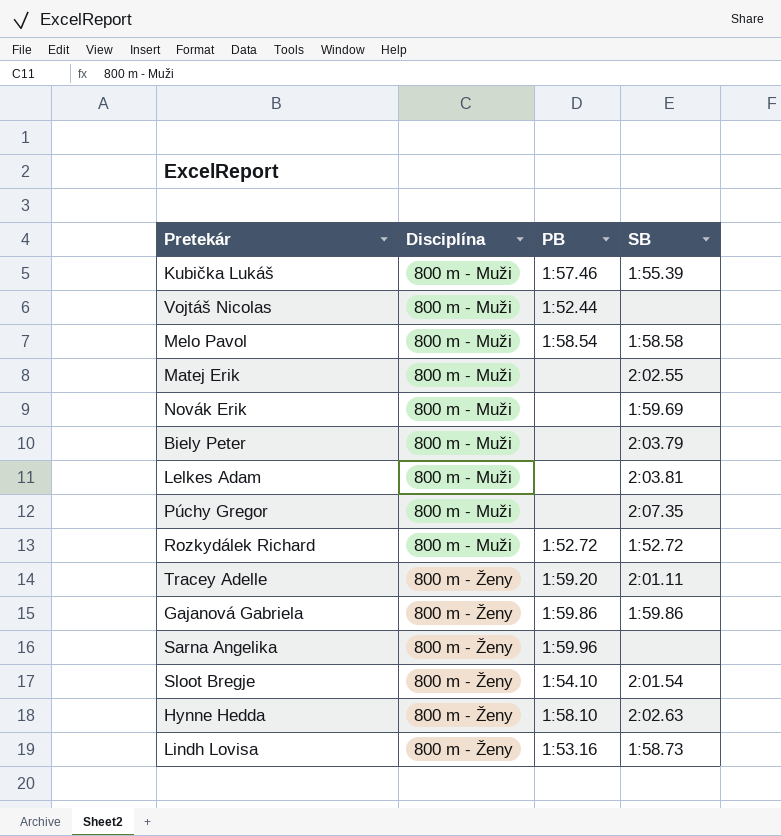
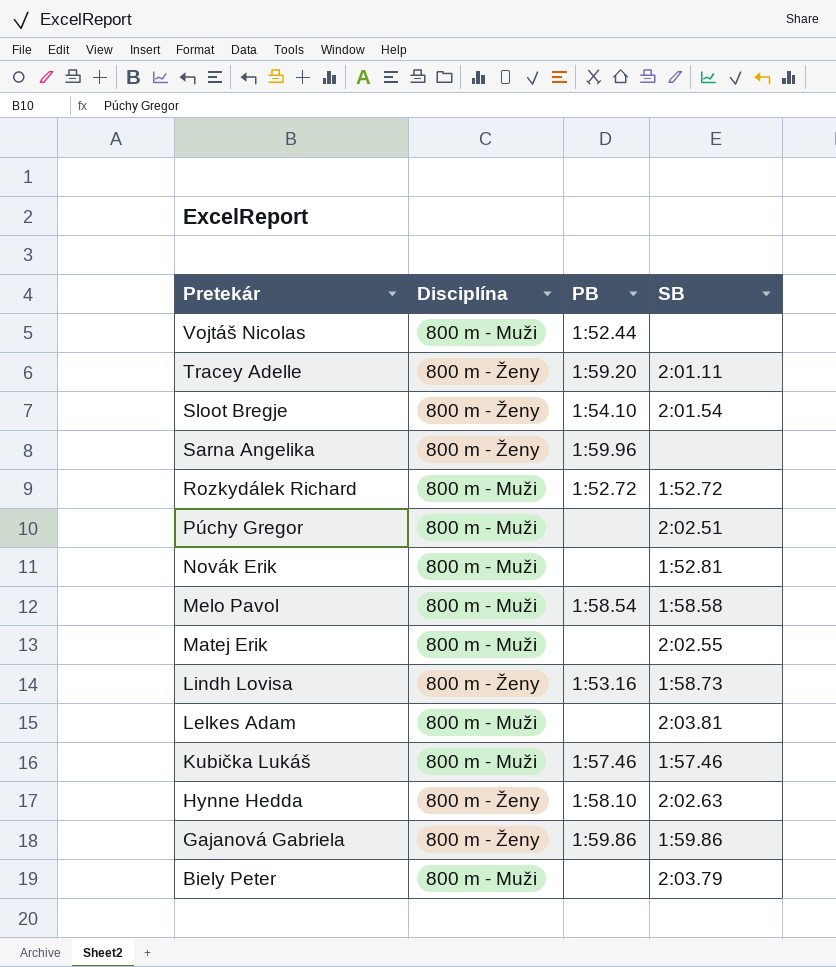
row order: Disciplína ascending -> Pretekár descending
Púchy Gregor | SB: 2:07.35 -> 2:02.51
Novák Erik | SB: 1:59.69 -> 1:52.81
Kubička Lukáš | SB: 1:55.39 -> 1:57.46

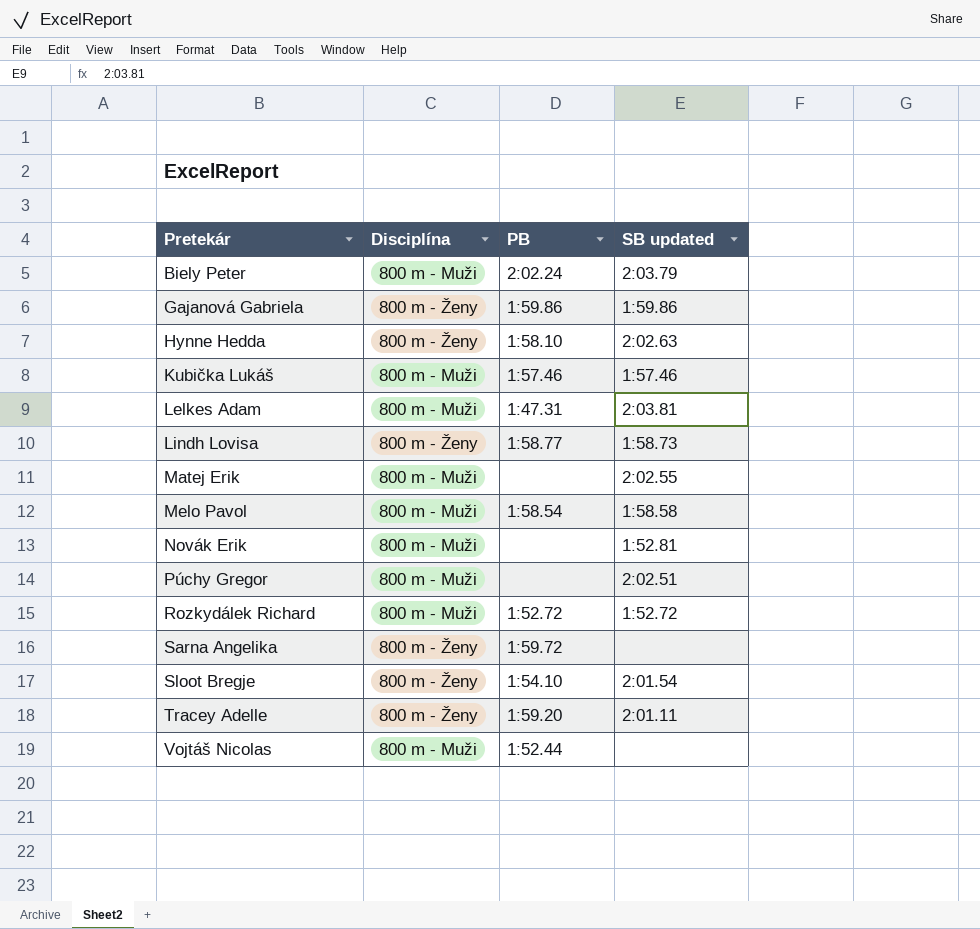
row order: Pretekár descending -> Pretekár ascending
column name: SB -> SB updated
Biely Peter | PB: none -> 2:02.24
Lelkes Adam | PB: none -> 1:47.31
Lindh Lovisa | PB: 1:53.16 -> 1:58.77
Sarna Angelika | PB: 1:59.96 -> 1:59.72

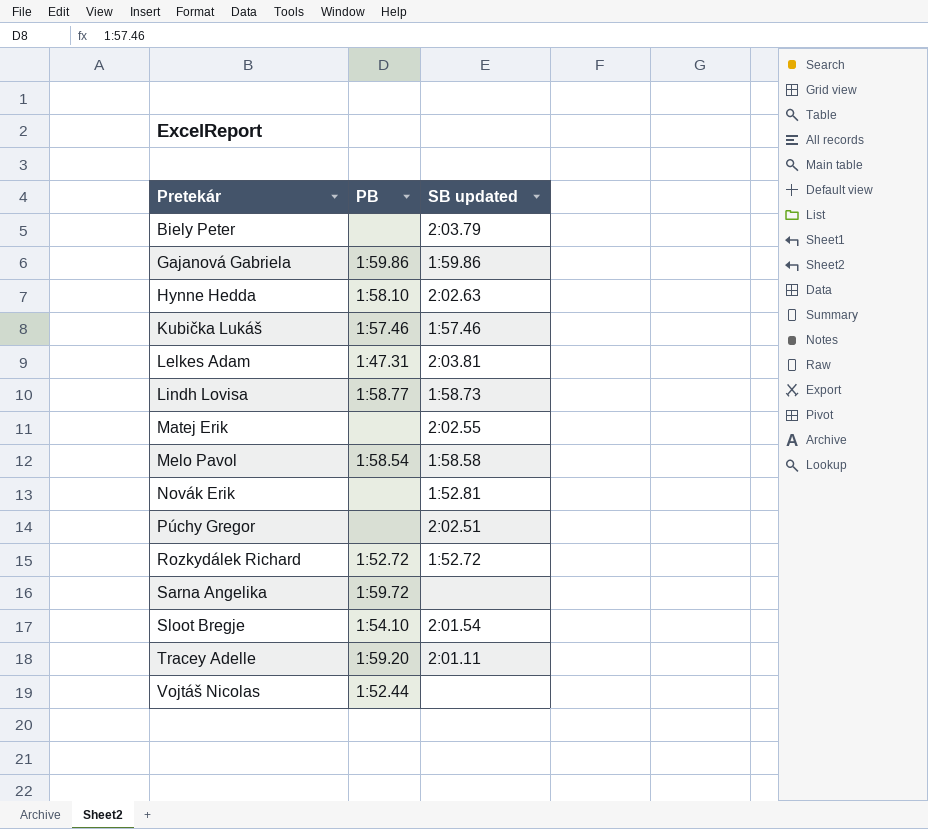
column Disciplína | position: 2 -> none
Biely Peter | PB: 2:02.24 -> none

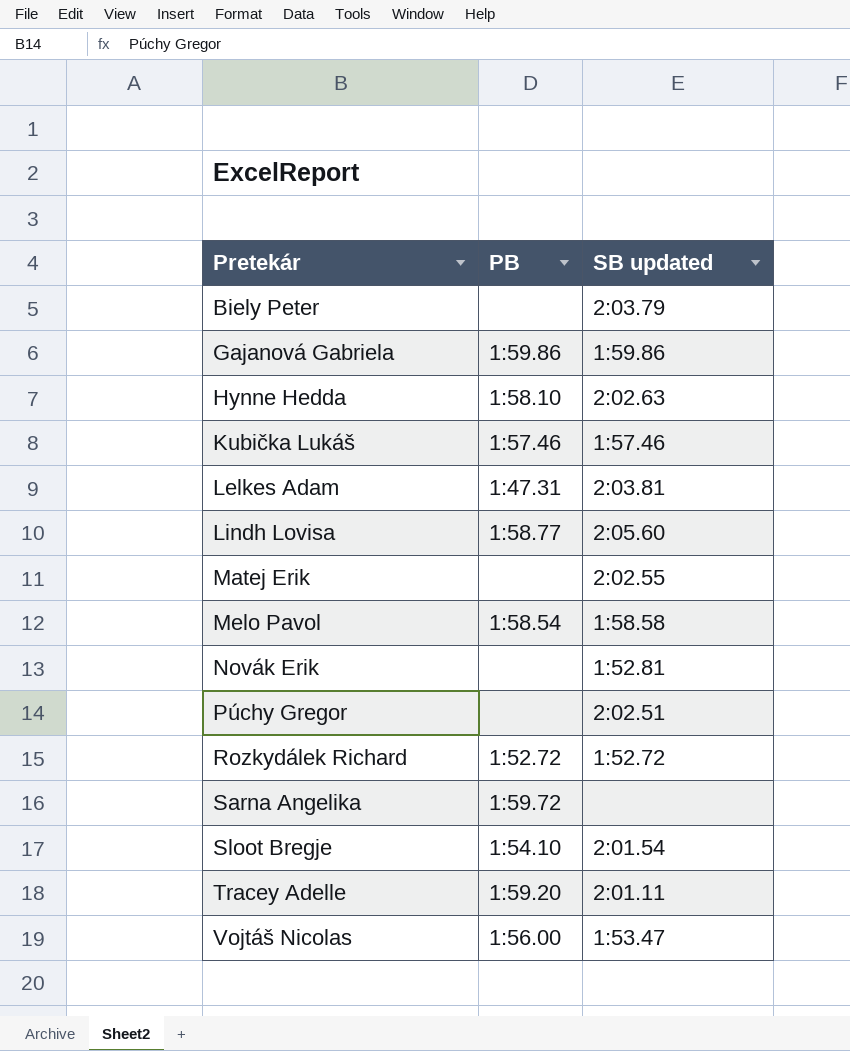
Lindh Lovisa | SB updated: 1:58.73 -> 2:05.60
Vojtáš Nicolas | PB: 1:52.44 -> 1:56.00
Vojtáš Nicolas | SB updated: none -> 1:53.47

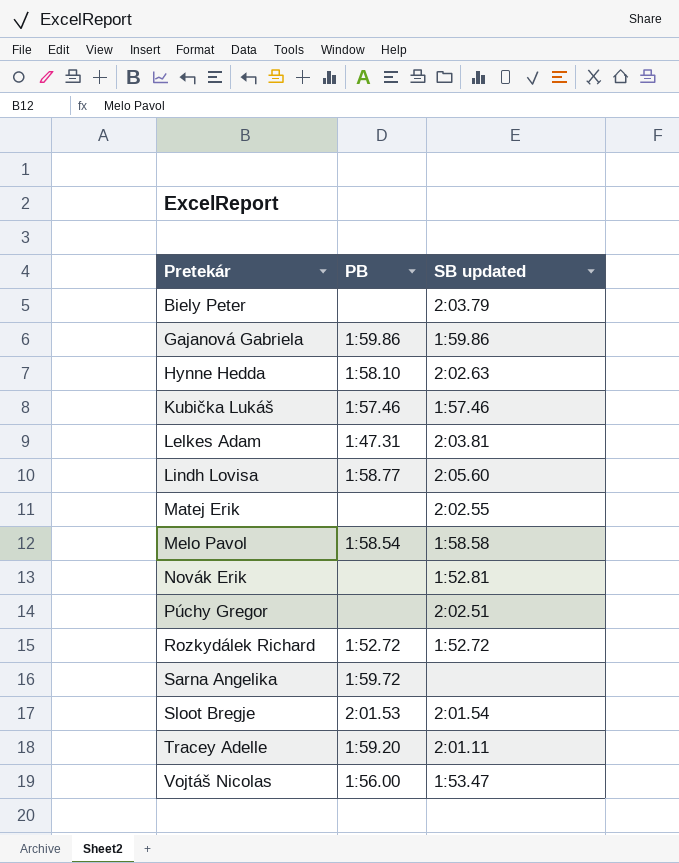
Sloot Bregje | PB: 1:54.10 -> 2:01.53

